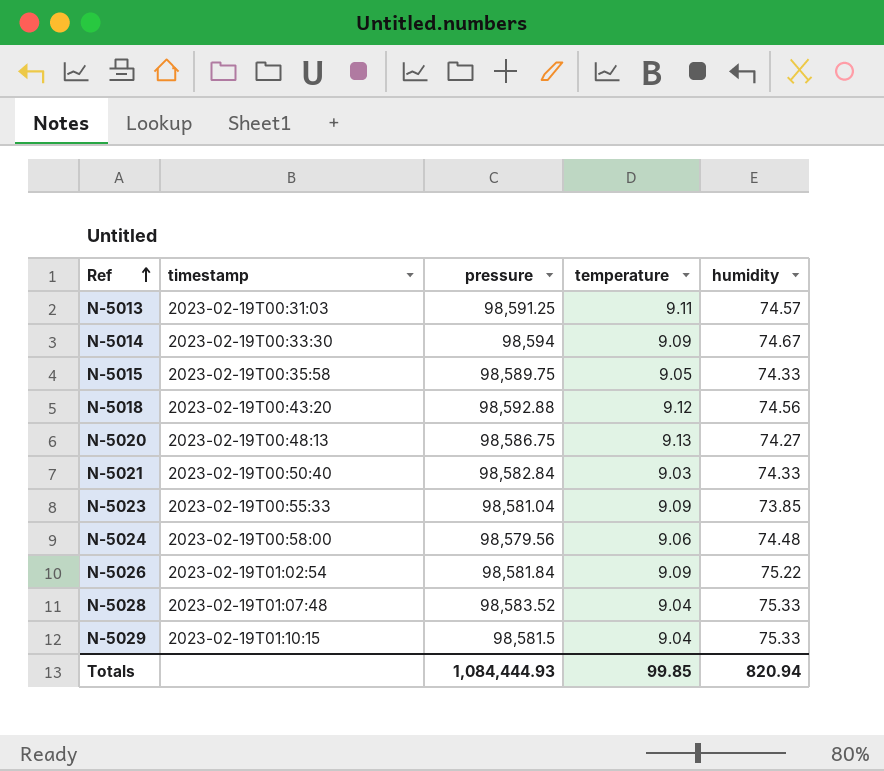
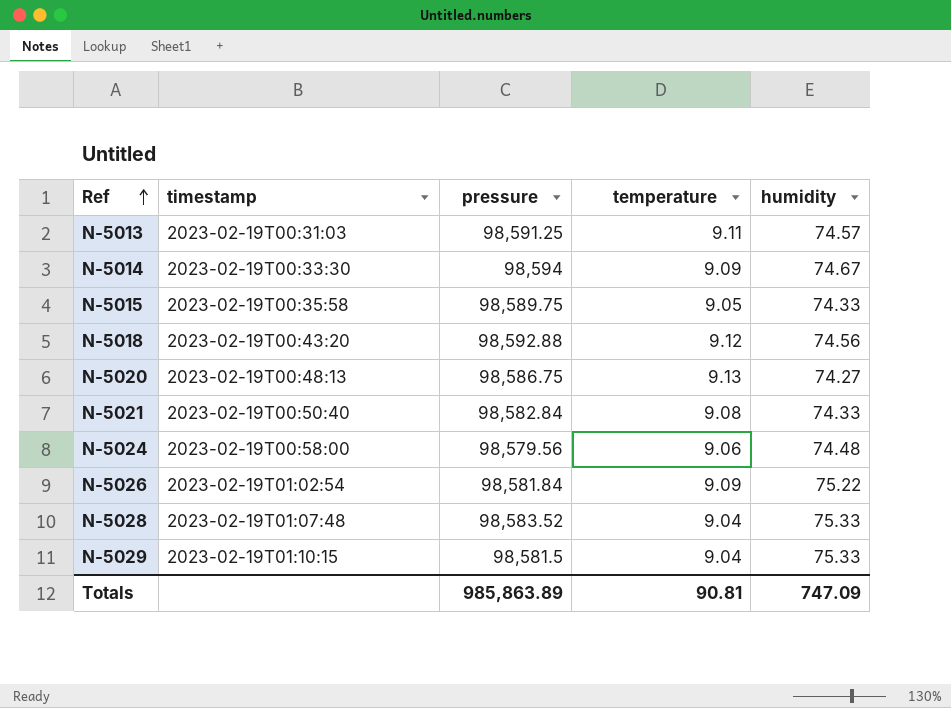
row N-5023: 2023-02-19T00:55:33 | 98,581.04 | 9.09 | 73.85 -> none
N-5021 | temperature: 9.03 -> 9.08
Totals | pressure: 1,084,444.93 -> 985,863.89
Totals | temperature: 99.85 -> 90.81
Totals | humidity: 820.94 -> 747.09

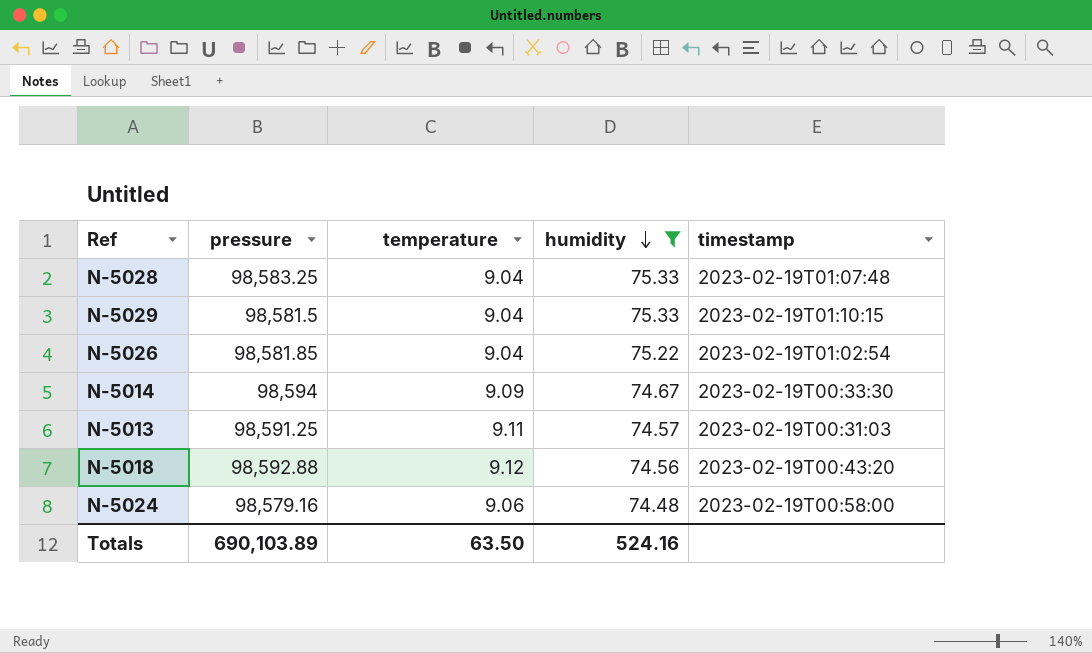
filter: none -> humidity >= 74.48
row order: Ref ascending -> humidity descending
column timestamp | position: 2 -> 5
N-5028 | pressure: 98,583.52 -> 98,583.25
N-5026 | pressure: 98,581.84 -> 98,581.85
N-5026 | temperature: 9.09 -> 9.04
N-5024 | pressure: 98,579.56 -> 98,579.16
Totals | pressure: 985,863.89 -> 690,103.89
Totals | temperature: 90.81 -> 63.50
Totals | humidity: 747.09 -> 524.16

